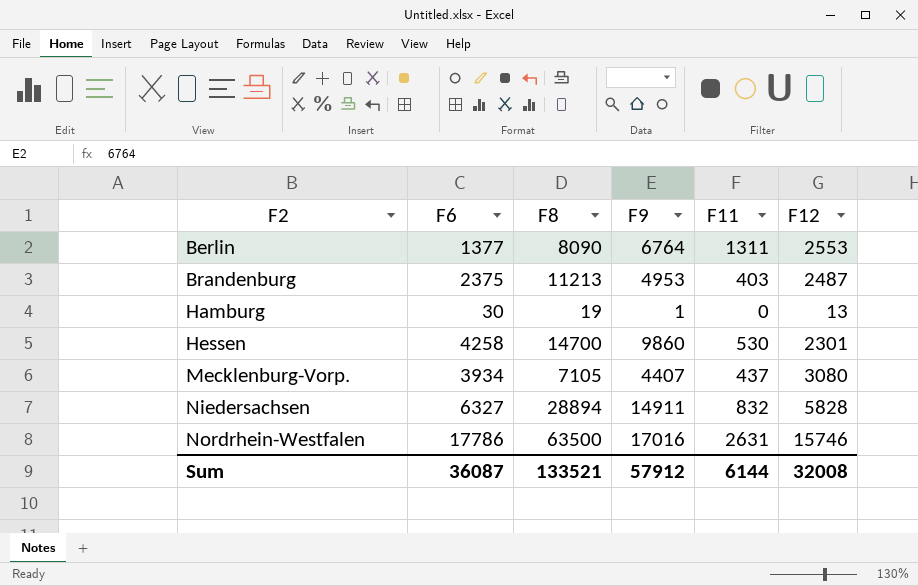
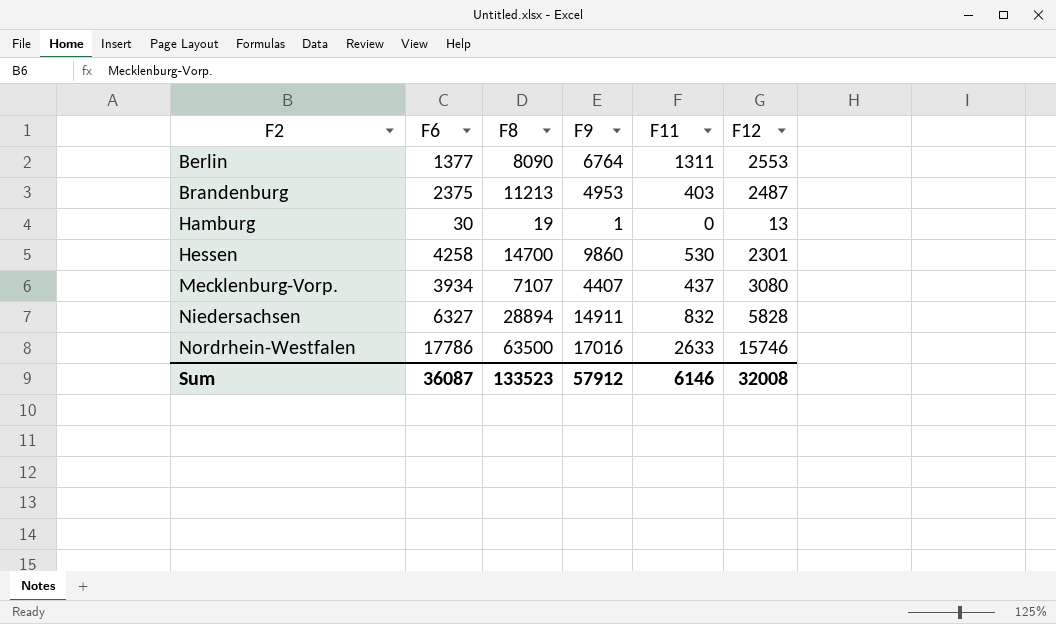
Mecklenburg-Vorp. | F8: 7105 -> 7107
Nordrhein-Westfalen | F11: 2631 -> 2633
Sum | F8: 133521 -> 133523
Sum | F11: 6144 -> 6146

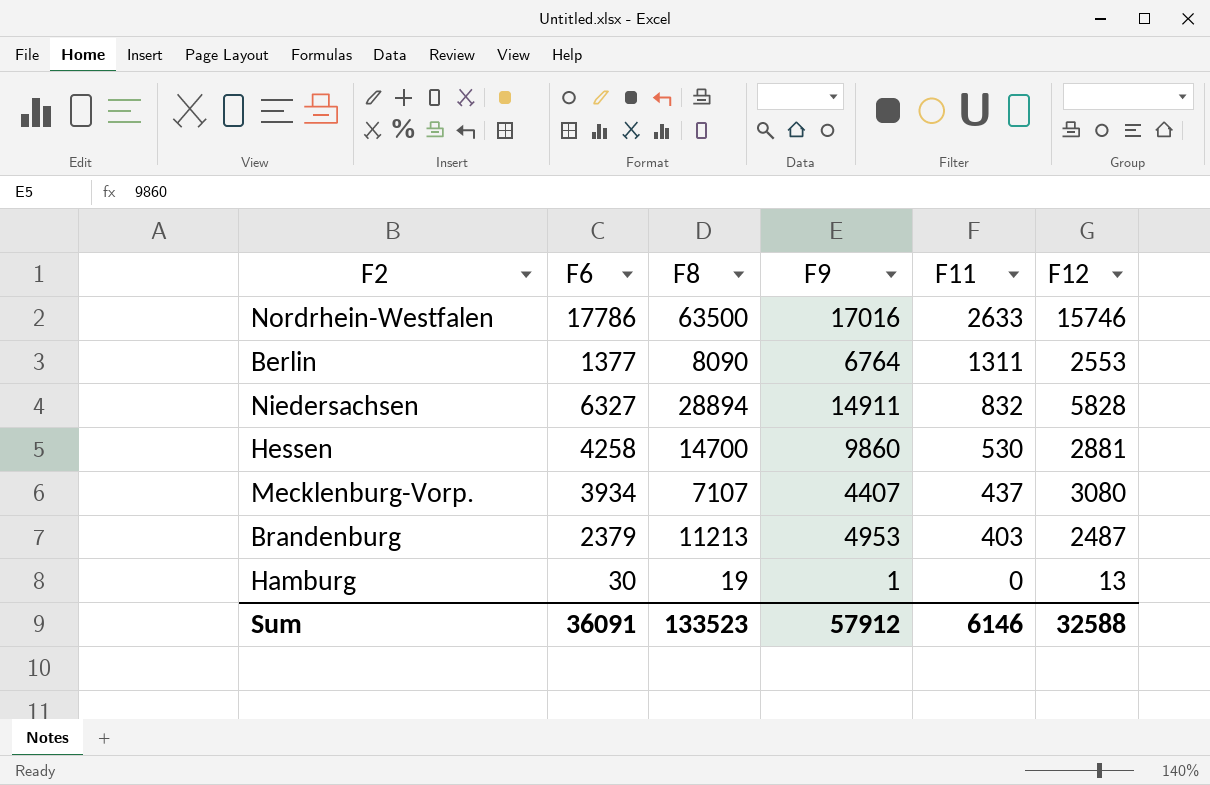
row order: F2 ascending -> F11 descending
Hessen | F12: 2301 -> 2881
Brandenburg | F6: 2375 -> 2379
Sum | F6: 36087 -> 36091
Sum | F12: 32008 -> 32588

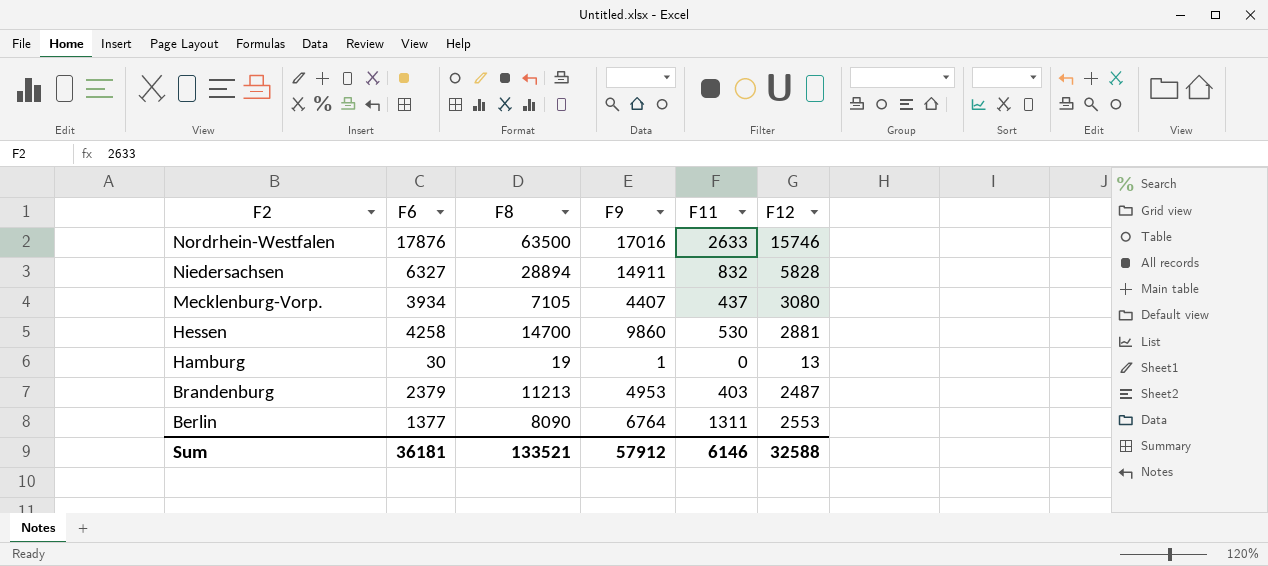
row order: F11 descending -> F2 descending
Nordrhein-Westfalen | F6: 17786 -> 17876
Mecklenburg-Vorp. | F8: 7107 -> 7105
Sum | F6: 36091 -> 36181
Sum | F8: 133523 -> 133521

